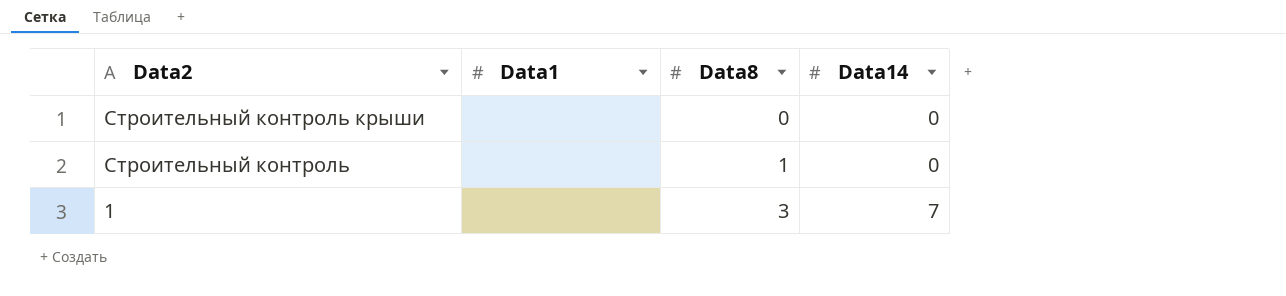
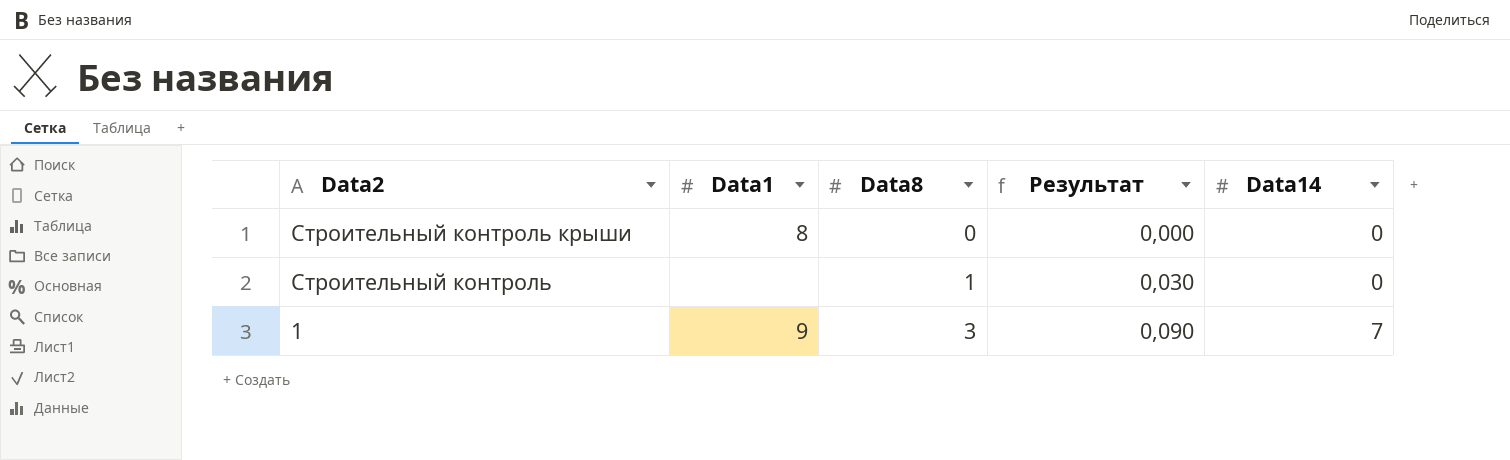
column Результат | formula: none -> [Data8] * 0,03
Строительный контроль крыши | Data1: none -> 8
1 | Data1: none -> 9

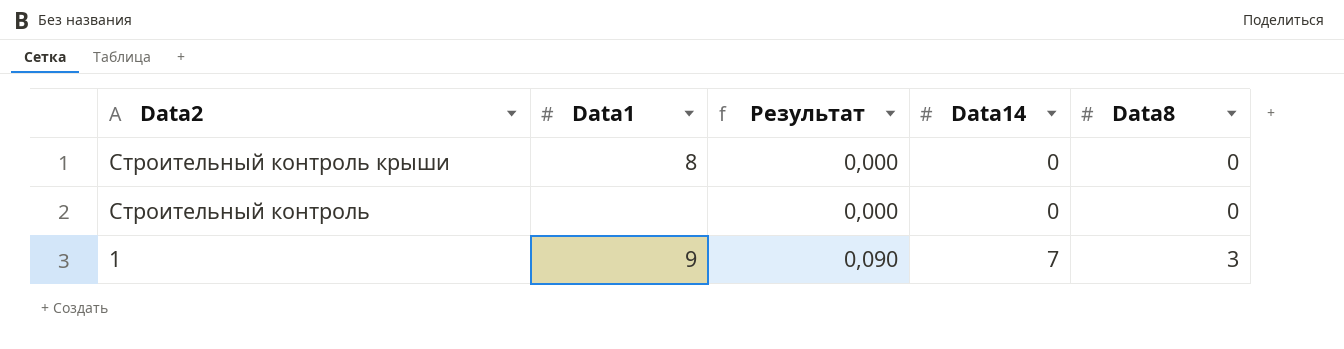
column Data8 | position: 3 -> 5
Строительный контроль | Результат: 0,030 -> 0,000
Строительный контроль | Data8: 1 -> 0

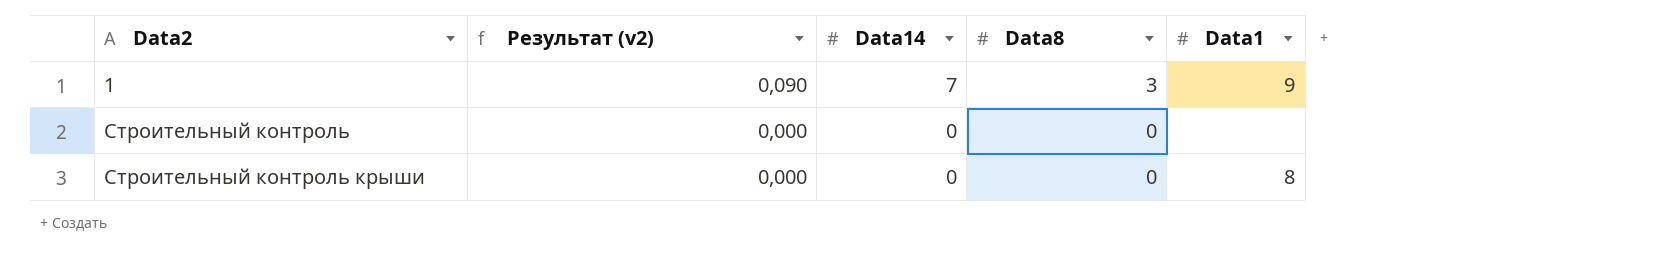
row order: Data2 descending -> Data2 ascending
column name: Результат -> Результат (v2)
column Data1 | position: 2 -> 5

